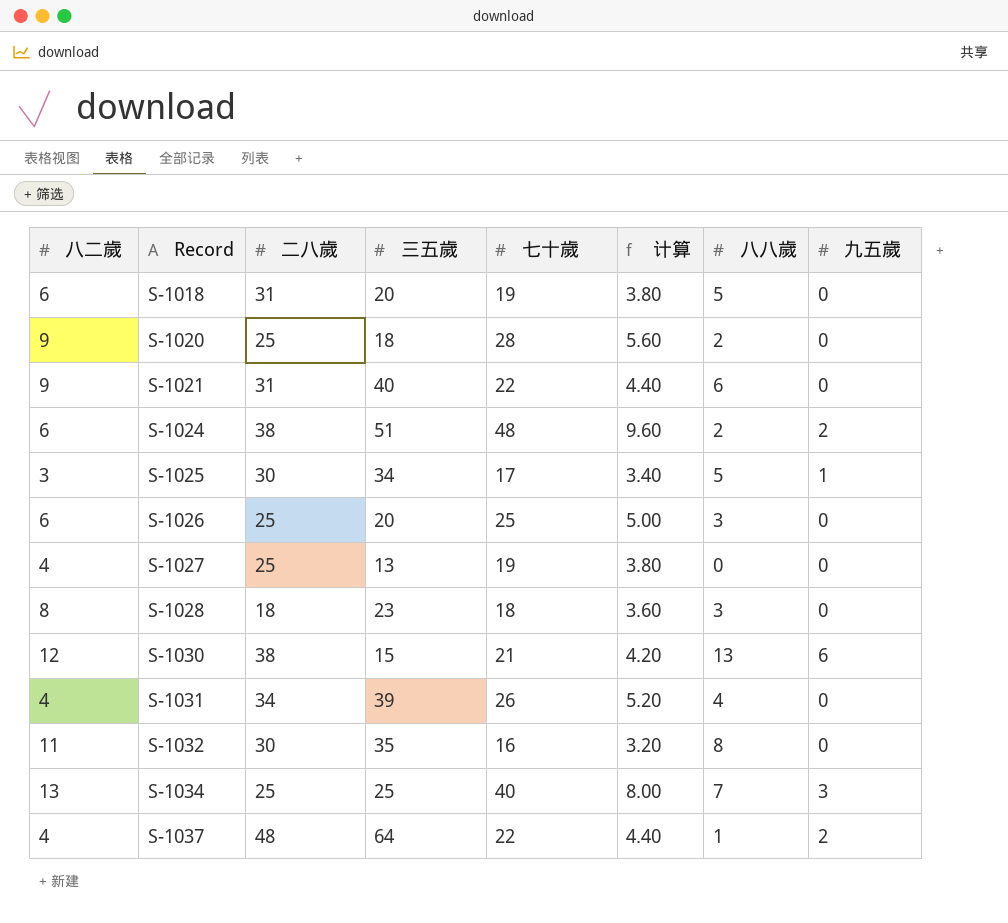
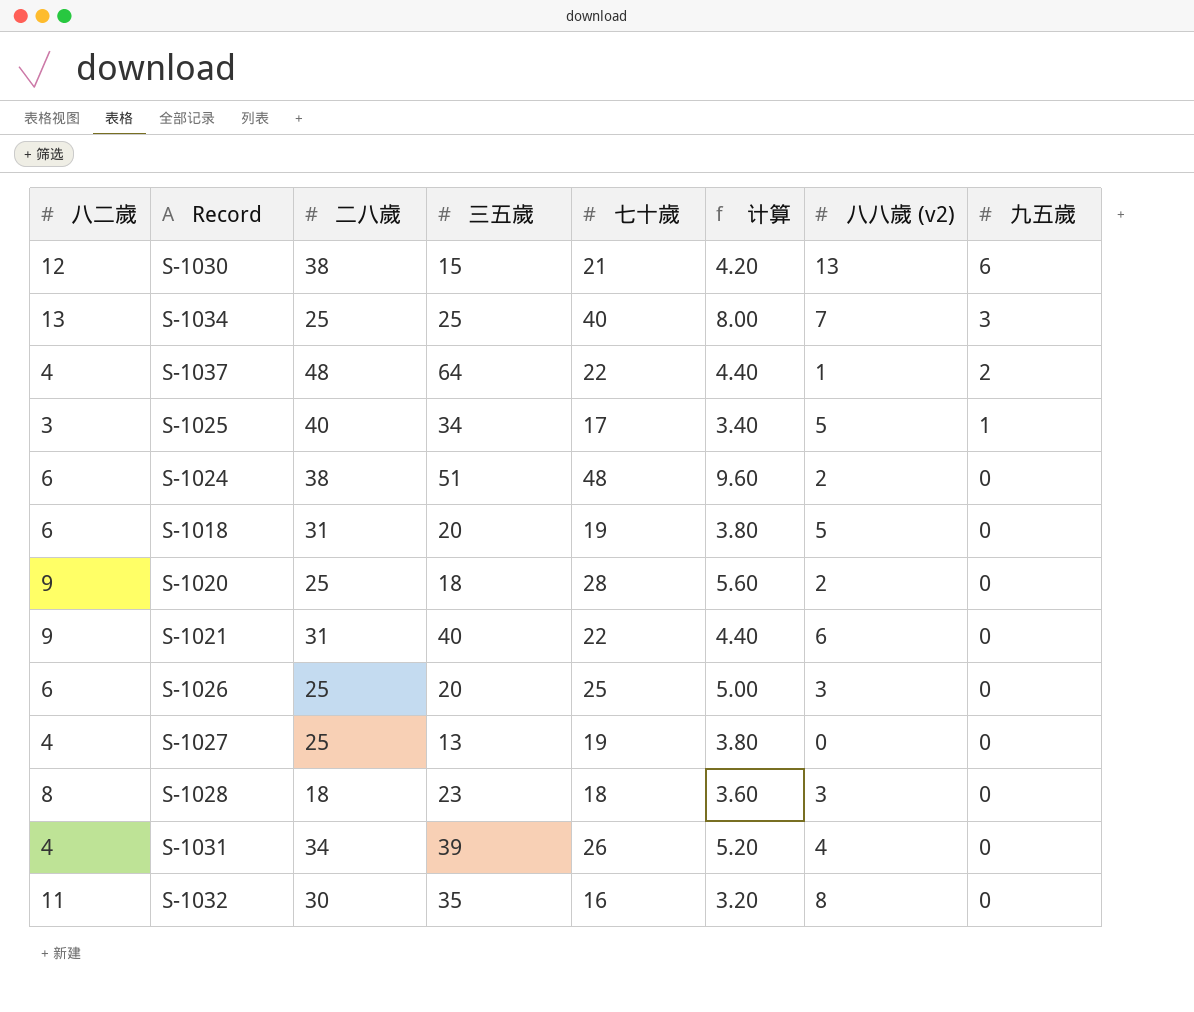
row order: Record ascending -> 九五歲 descending
column name: 八八歲 -> 八八歲 (v2)
S-1025 | 二八歲: 30 -> 40
S-1024 | 九五歲: 2 -> 0

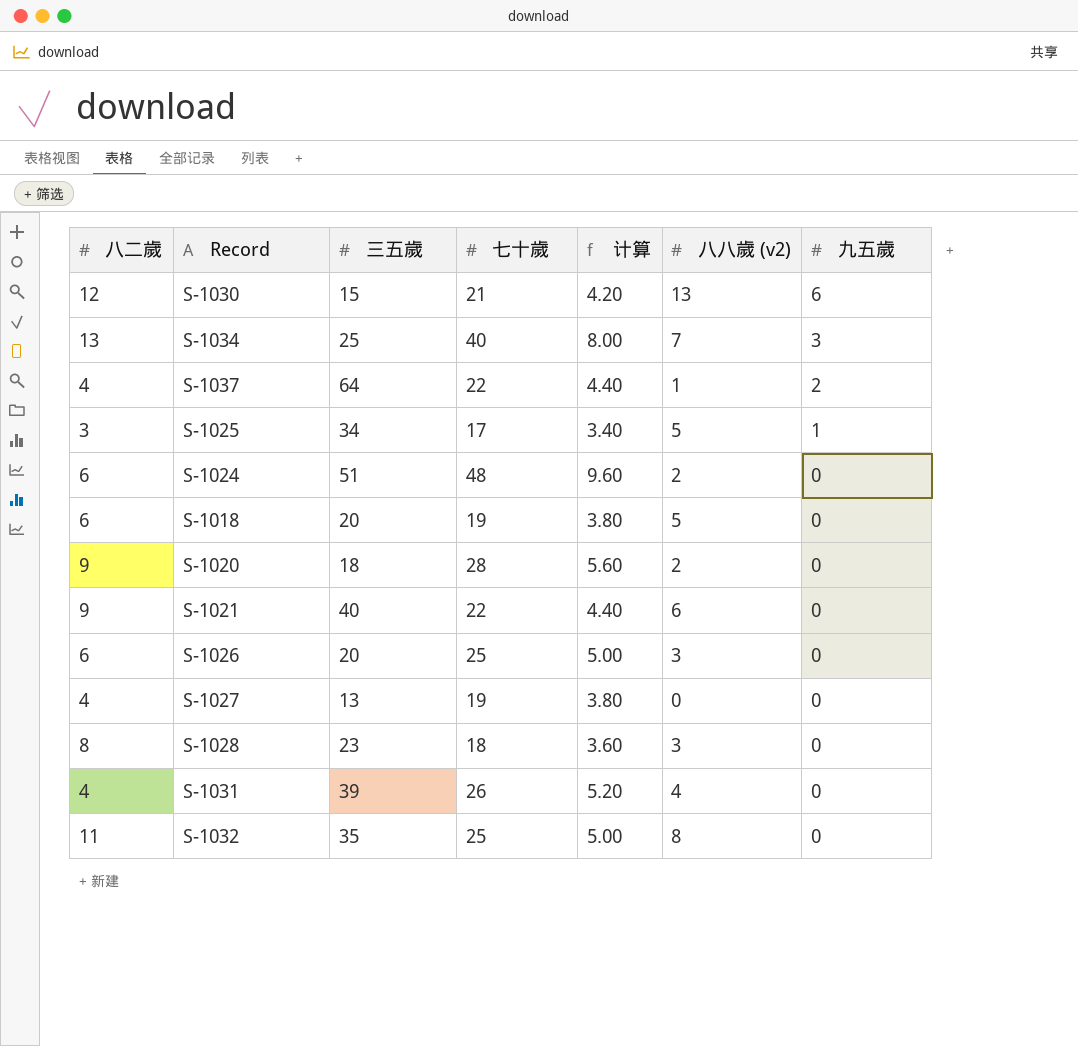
column 二八歲 | position: 3 -> none
S-1032 | 七十歲: 16 -> 25
S-1032 | 计算: 3.20 -> 5.00

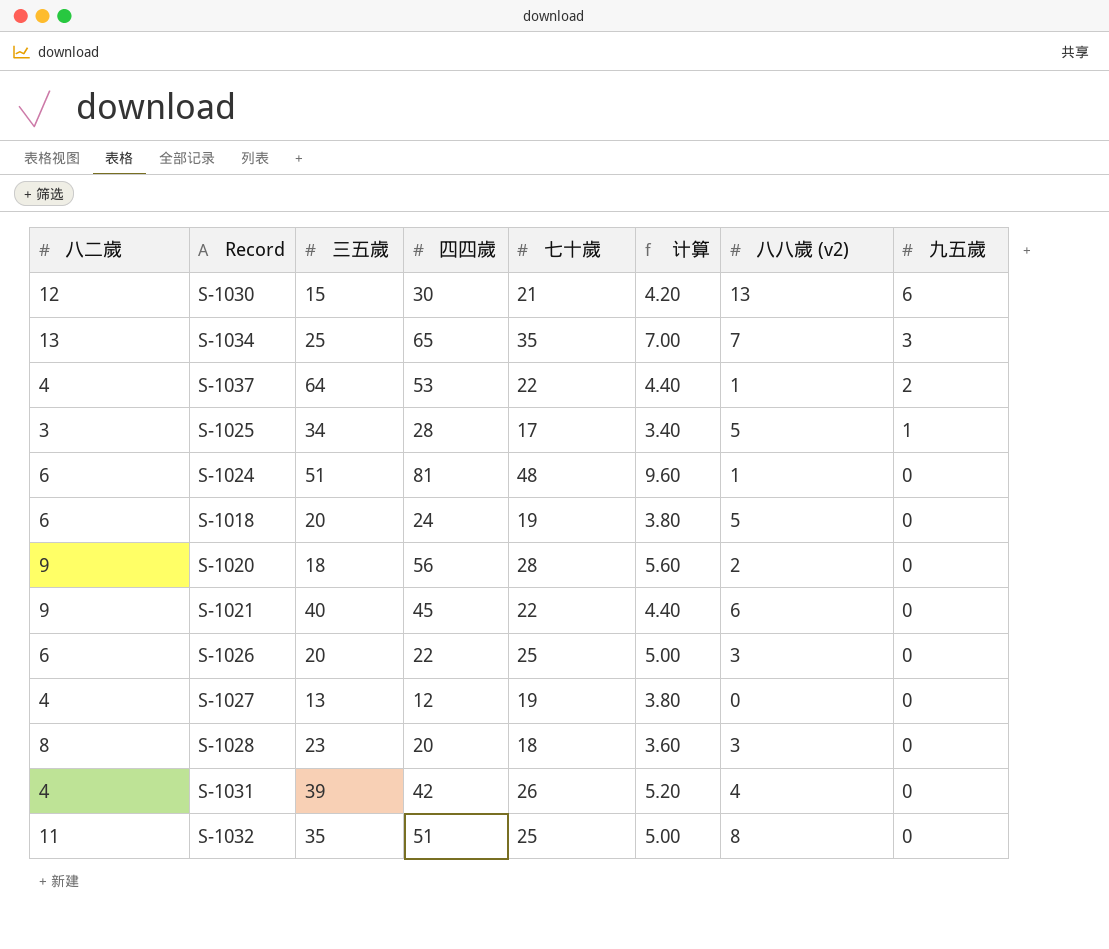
column 四四歲 | position: none -> 4
S-1034 | 七十歲: 40 -> 35
S-1034 | 计算: 8.00 -> 7.00
S-1024 | 八八歲 (v2): 2 -> 1

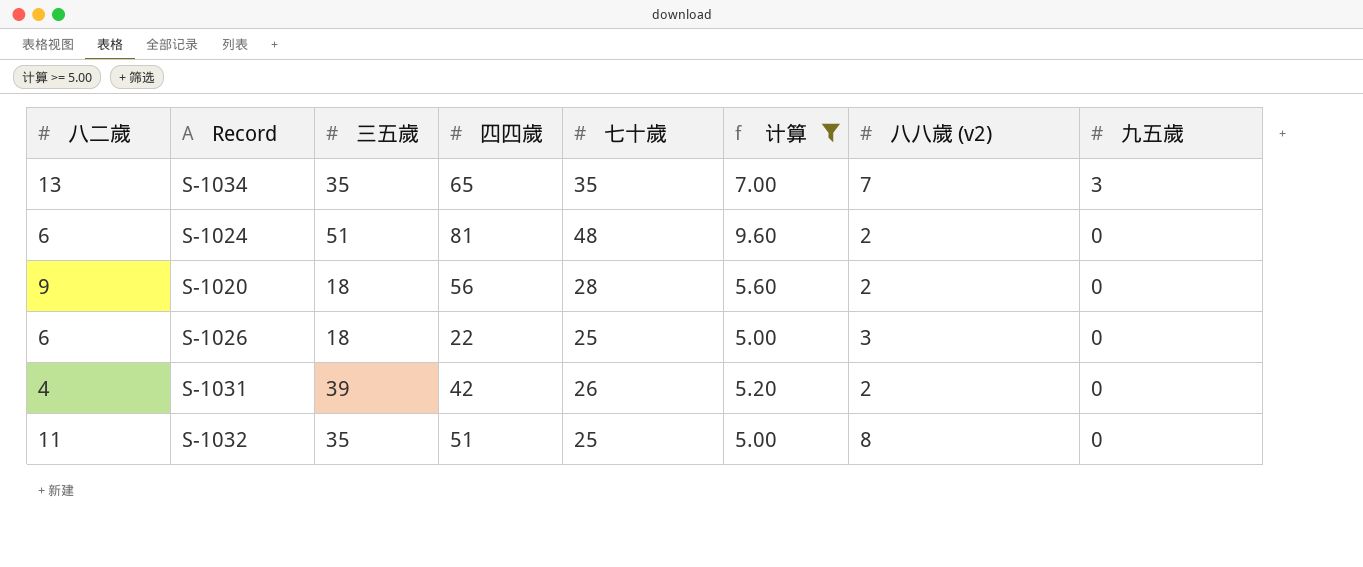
filter: none -> 计算 >= 5.00
S-1034 | 三五歲: 25 -> 35
S-1024 | 八八歲 (v2): 1 -> 2
S-1026 | 三五歲: 20 -> 18
S-1031 | 八八歲 (v2): 4 -> 2

